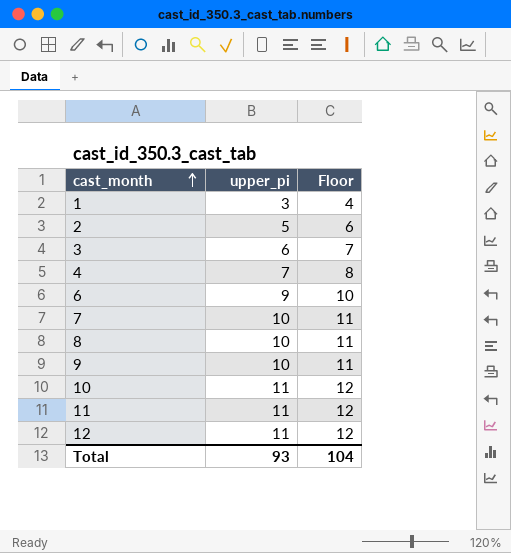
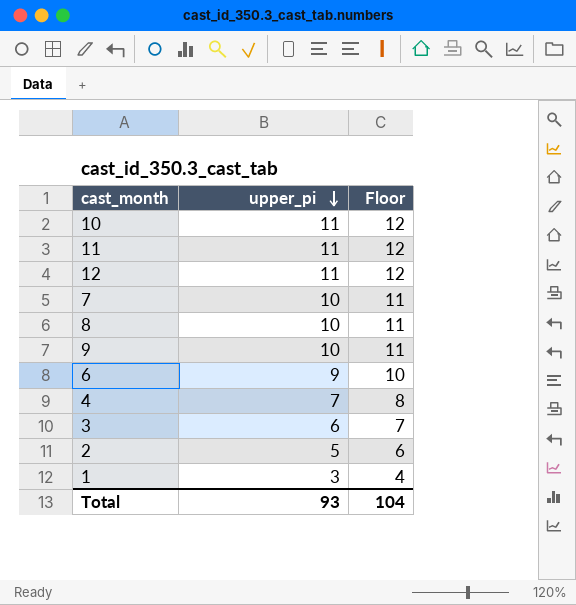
row order: cast_month ascending -> upper_pi descending

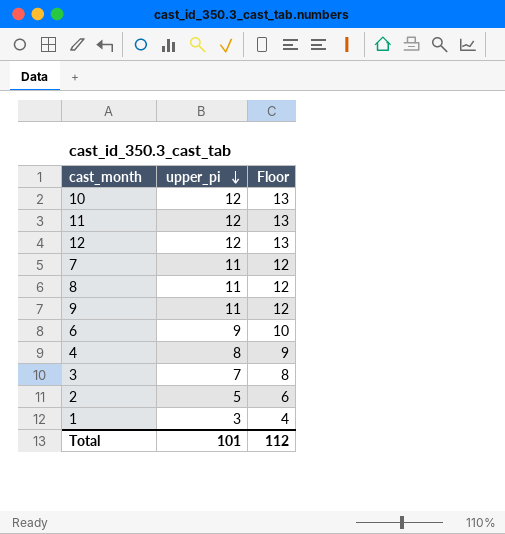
10 | upper_pi: 11 -> 12
10 | Floor: 12 -> 13
11 | upper_pi: 11 -> 12
11 | Floor: 12 -> 13
12 | upper_pi: 11 -> 12
12 | Floor: 12 -> 13
7 | upper_pi: 10 -> 11
7 | Floor: 11 -> 12
8 | upper_pi: 10 -> 11
8 | Floor: 11 -> 12
9 | upper_pi: 10 -> 11
9 | Floor: 11 -> 12
4 | upper_pi: 7 -> 8
4 | Floor: 8 -> 9
3 | upper_pi: 6 -> 7
3 | Floor: 7 -> 8
Total | upper_pi: 93 -> 101
Total | Floor: 104 -> 112

